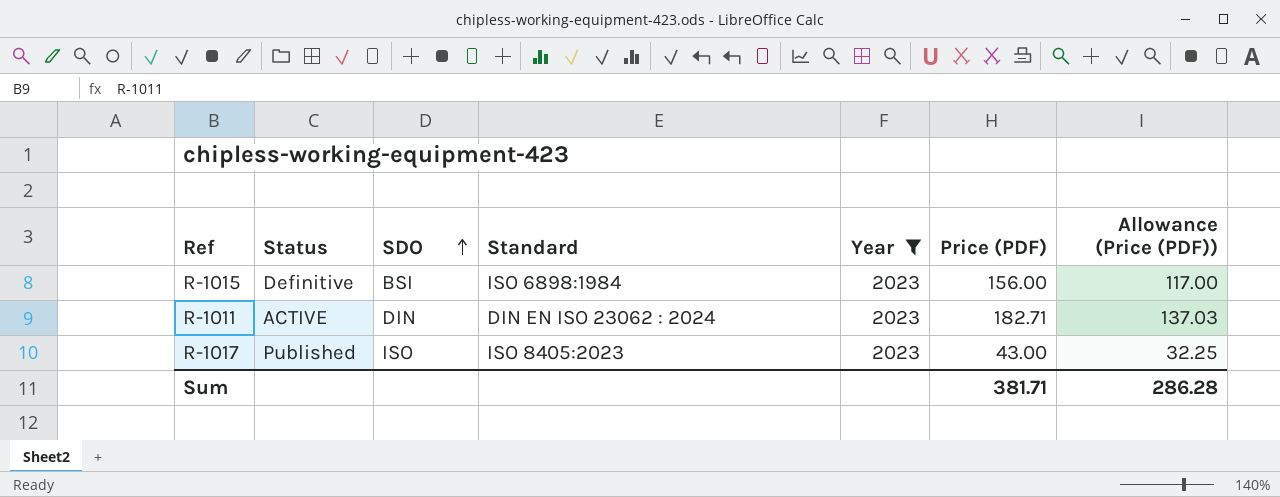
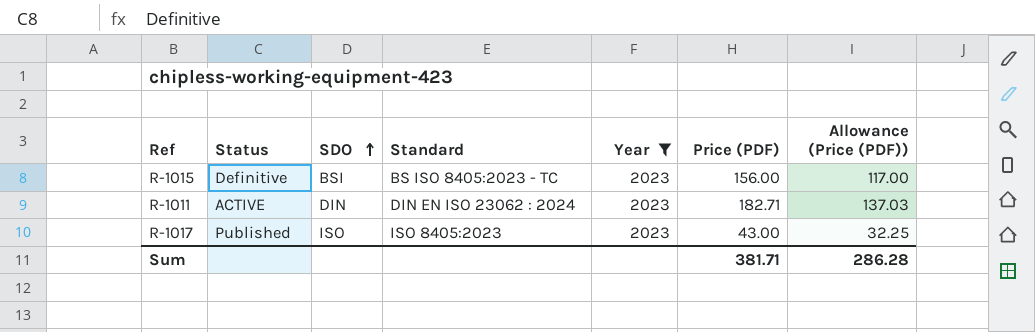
R-1015 | Standard: ISO 6898:1984 -> BS ISO 8405:2023 - TC

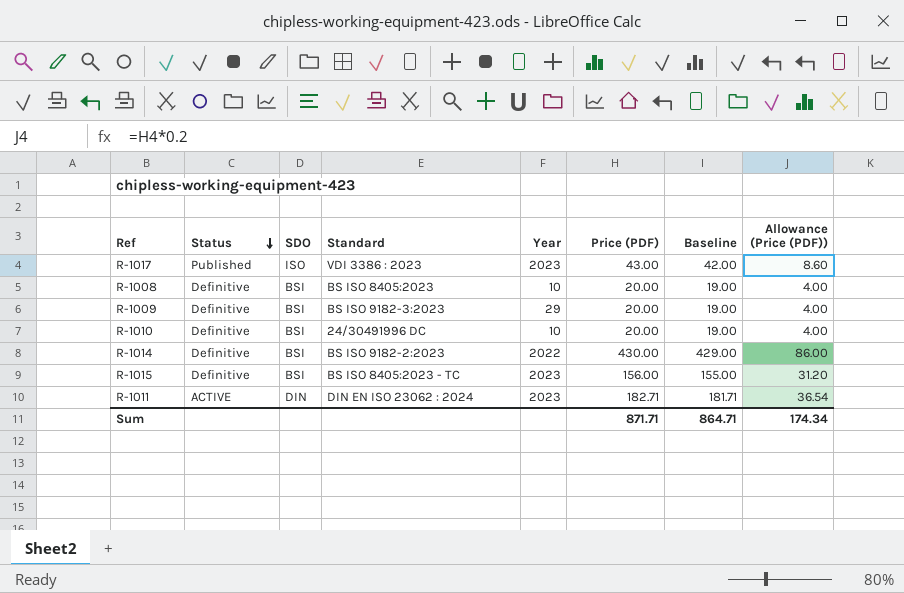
filter: Year = 2023 -> none
row order: SDO ascending -> Status descending
column Baseline | formula: none -> [Price (PDF)] - 1
column Allowance (Price (PDF)) | formula: [Price (PDF)] * 0.75 -> [Price (PDF)] * 0.2
R-1017 | Standard: ISO 8405:2023 -> VDI 3386 : 2023
Sum | Price (PDF): 381.71 -> 871.71
Sum | Allowance (Price (PDF)): 286.28 -> 174.34

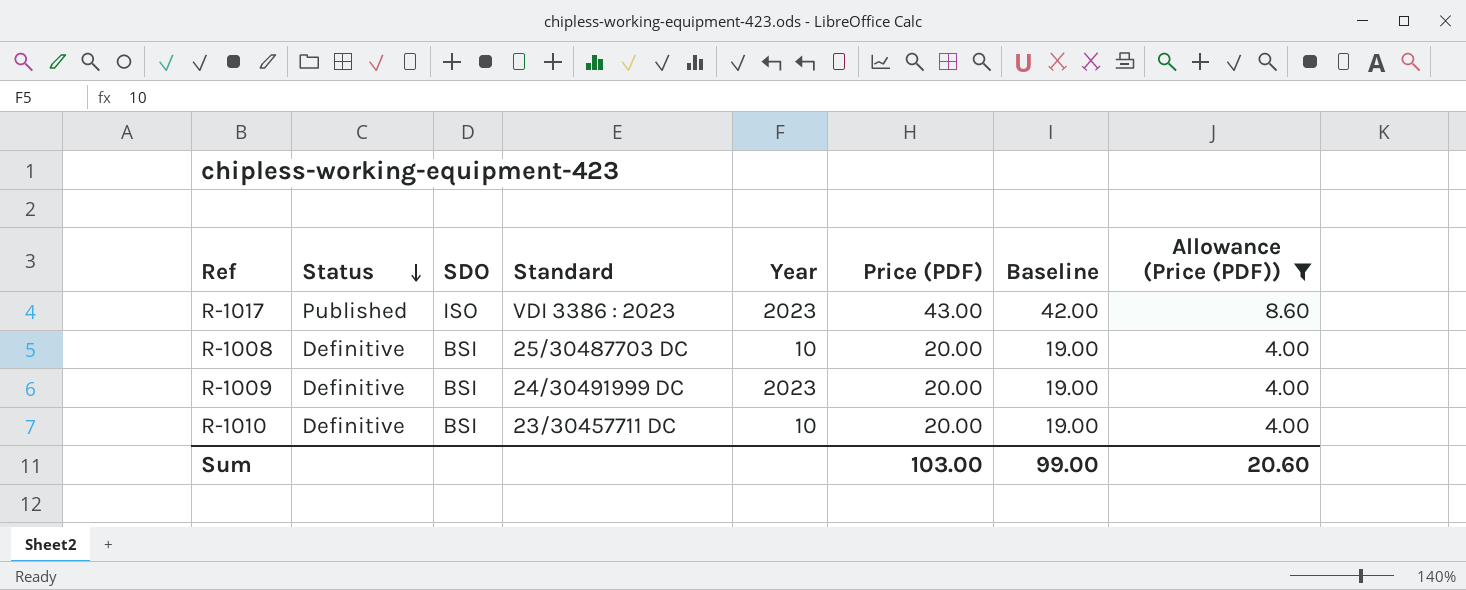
filter: none -> Allowance (Price (PDF)) <= 8.60
R-1008 | Standard: BS ISO 8405:2023 -> 25/30487703 DC
R-1009 | Standard: BS ISO 9182-3:2023 -> 24/30491999 DC
R-1009 | Year: 29 -> 2023
R-1010 | Standard: 24/30491996 DC -> 23/30457711 DC
Sum | Price (PDF): 871.71 -> 103.00
Sum | Baseline: 864.71 -> 99.00
Sum | Allowance (Price (PDF)): 174.34 -> 20.60

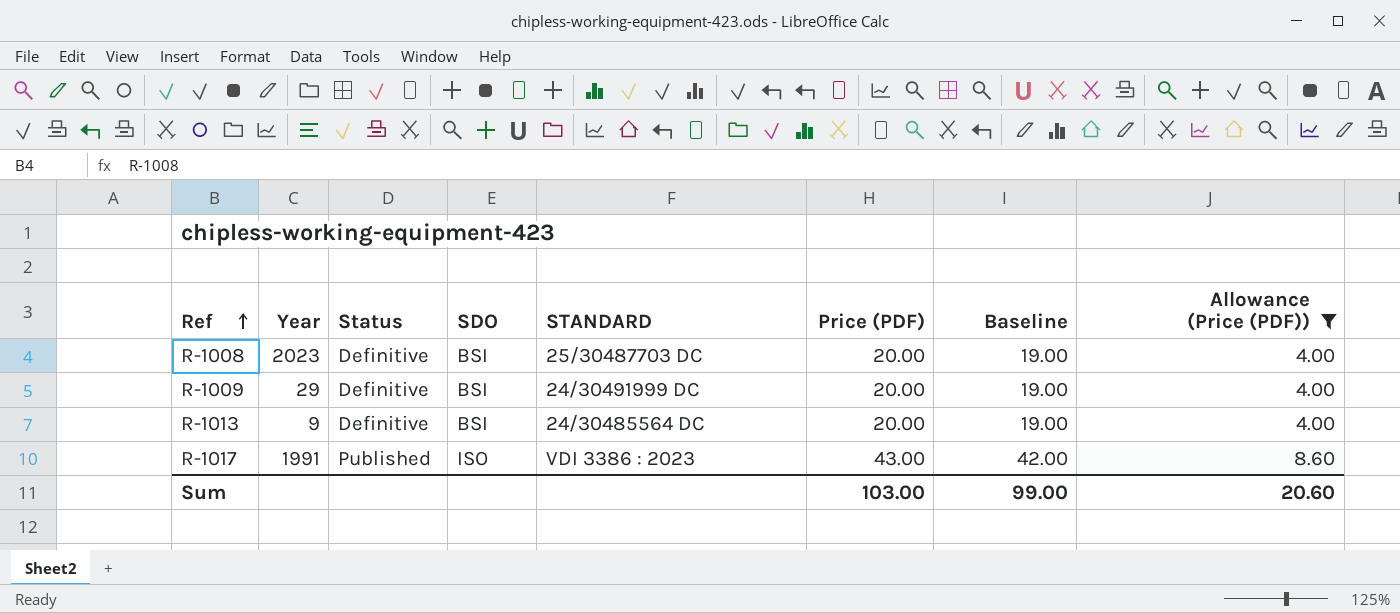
row order: Status descending -> Ref ascending
column Year | position: 5 -> 2
column name: Standard -> STANDARD
row R-1010: Definitive | BSI | 23/30457711 DC | 10 | 20.00 | 19.00 | 4.00 -> none
R-1008 | Year: 10 -> 2023
R-1009 | Year: 2023 -> 29
row R-1013: none -> 9 | Definitive | BSI | 24/30485564 DC | 20.00 | 19.00 | 4.00
R-1017 | Year: 2023 -> 1991

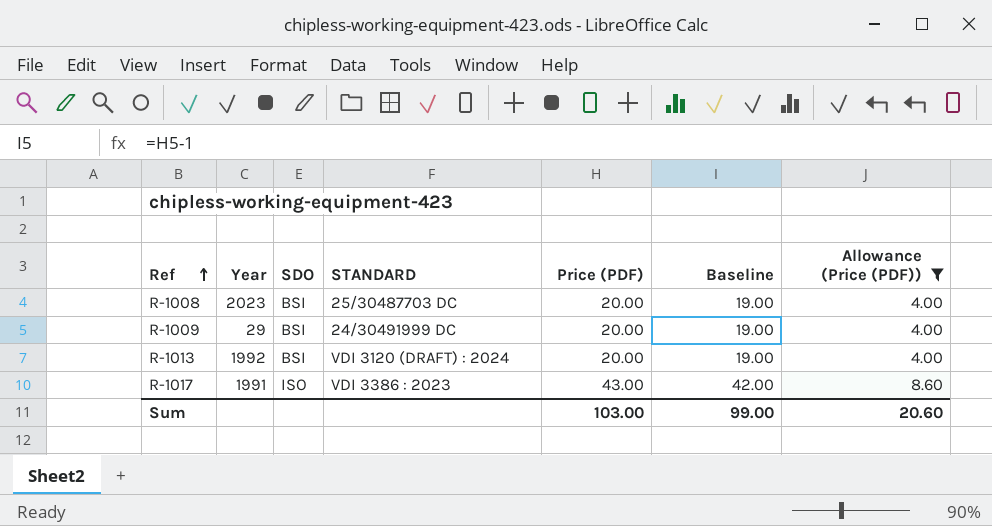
column Status | position: 3 -> none
R-1013 | Year: 9 -> 1992
R-1013 | STANDARD: 24/30485564 DC -> VDI 3120 (DRAFT) : 2024

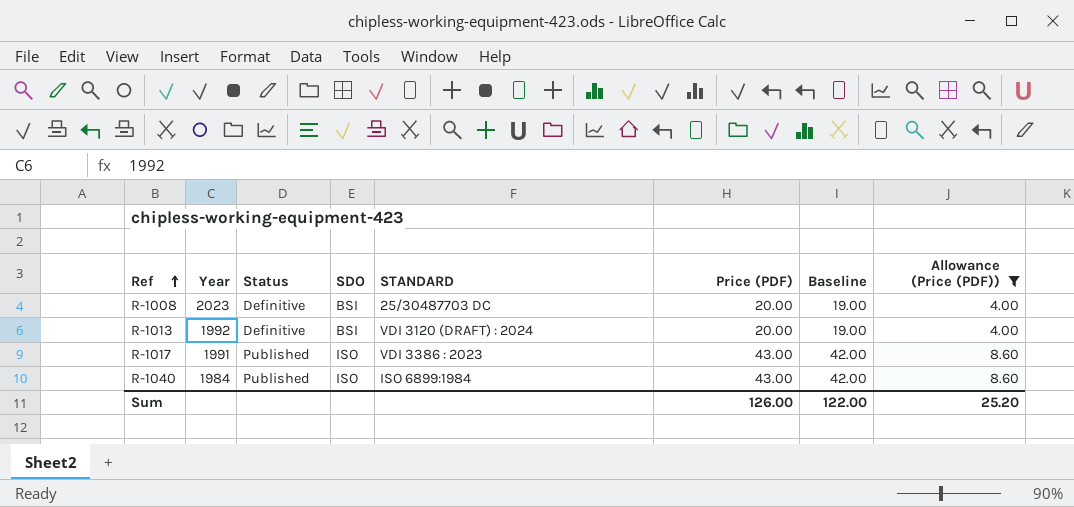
column Status | position: none -> 3
row R-1009: 29 | BSI | 24/30491999 DC | 20.00 | 19.00 | 4.00 -> none
row R-1040: none -> 1984 | Published | ISO | ISO 6899:1984 | 43.00 | 42.00 | 8.60
Sum | Price (PDF): 103.00 -> 126.00
Sum | Baseline: 99.00 -> 122.00
Sum | Allowance (Price (PDF)): 20.60 -> 25.20

